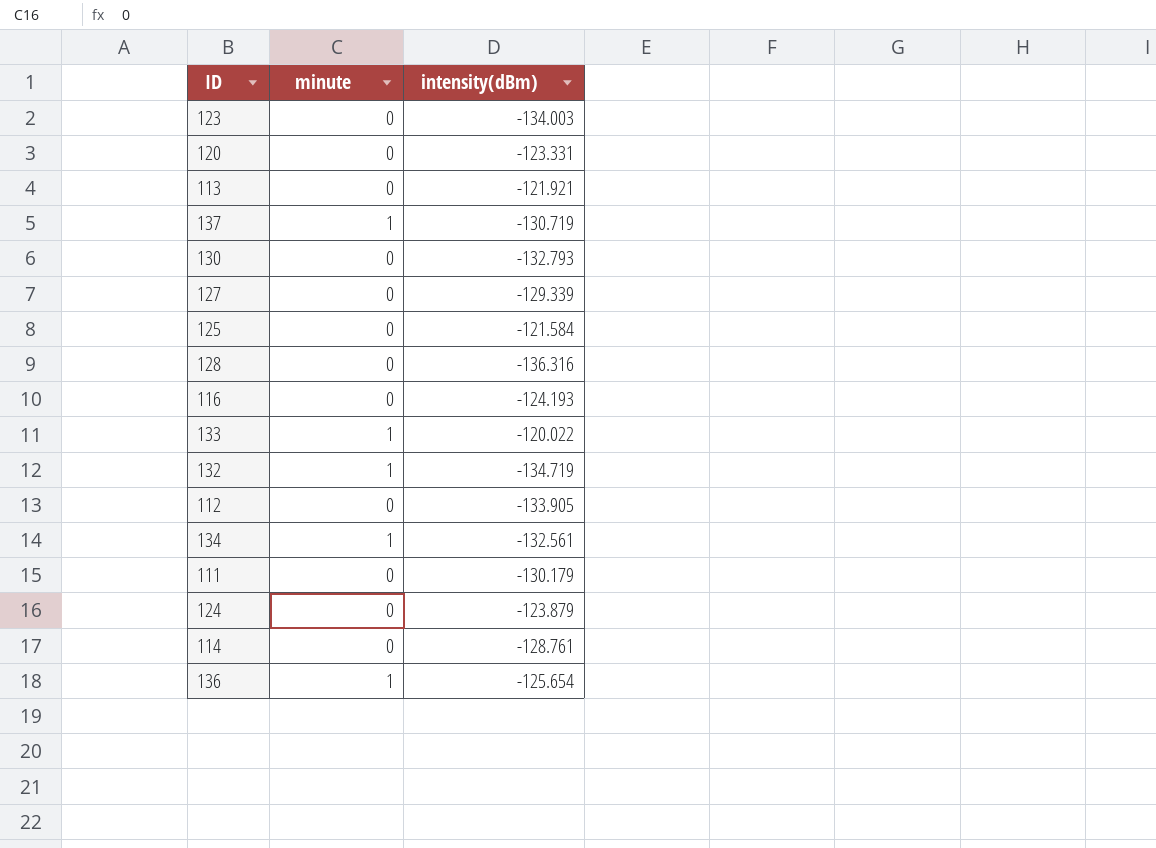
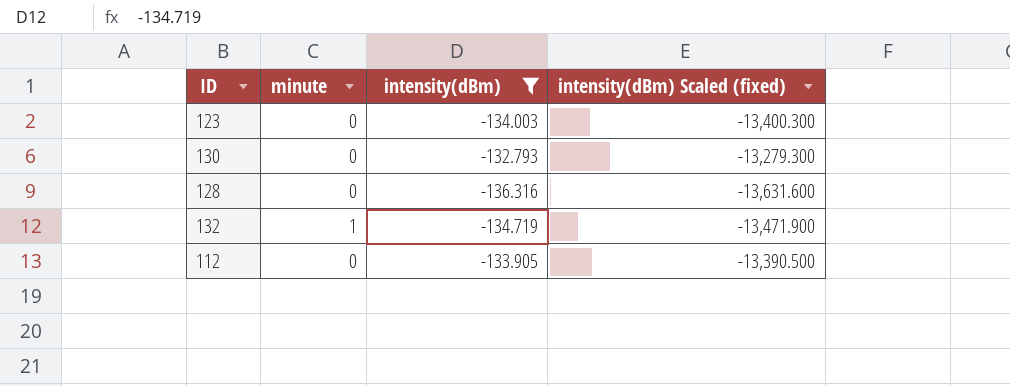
filter: none -> intensity(dBm) <= -132.793
column intensity(dBm) Scaled (fixed) | formula: none -> [intensity(dBm)] * 100

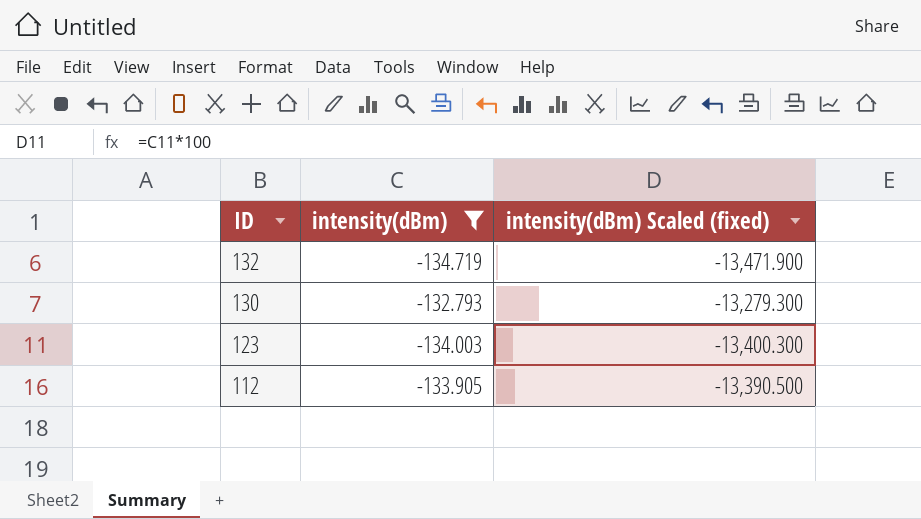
row order: none -> ID descending
column minute | position: 2 -> none
row 128: 0 | -136.316 | -13,631.600 -> none

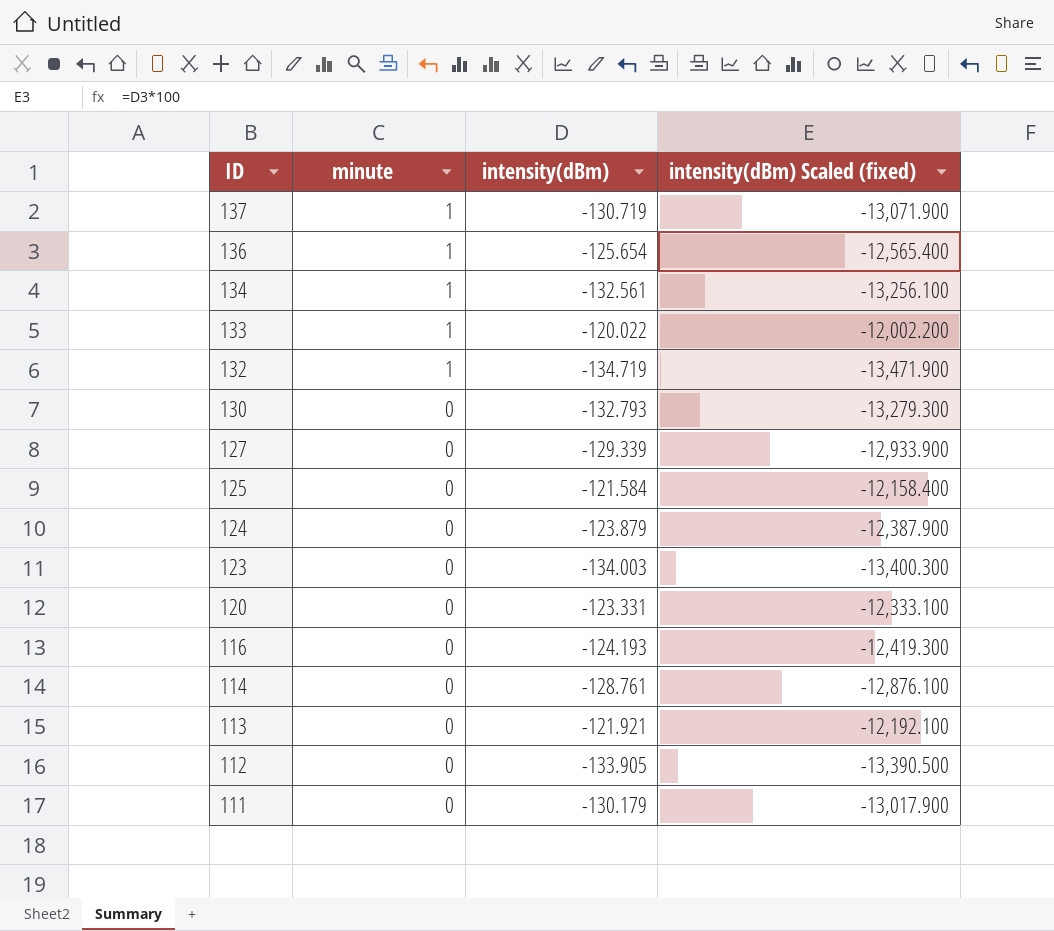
filter: intensity(dBm) <= -132.793 -> none
column minute | position: none -> 2

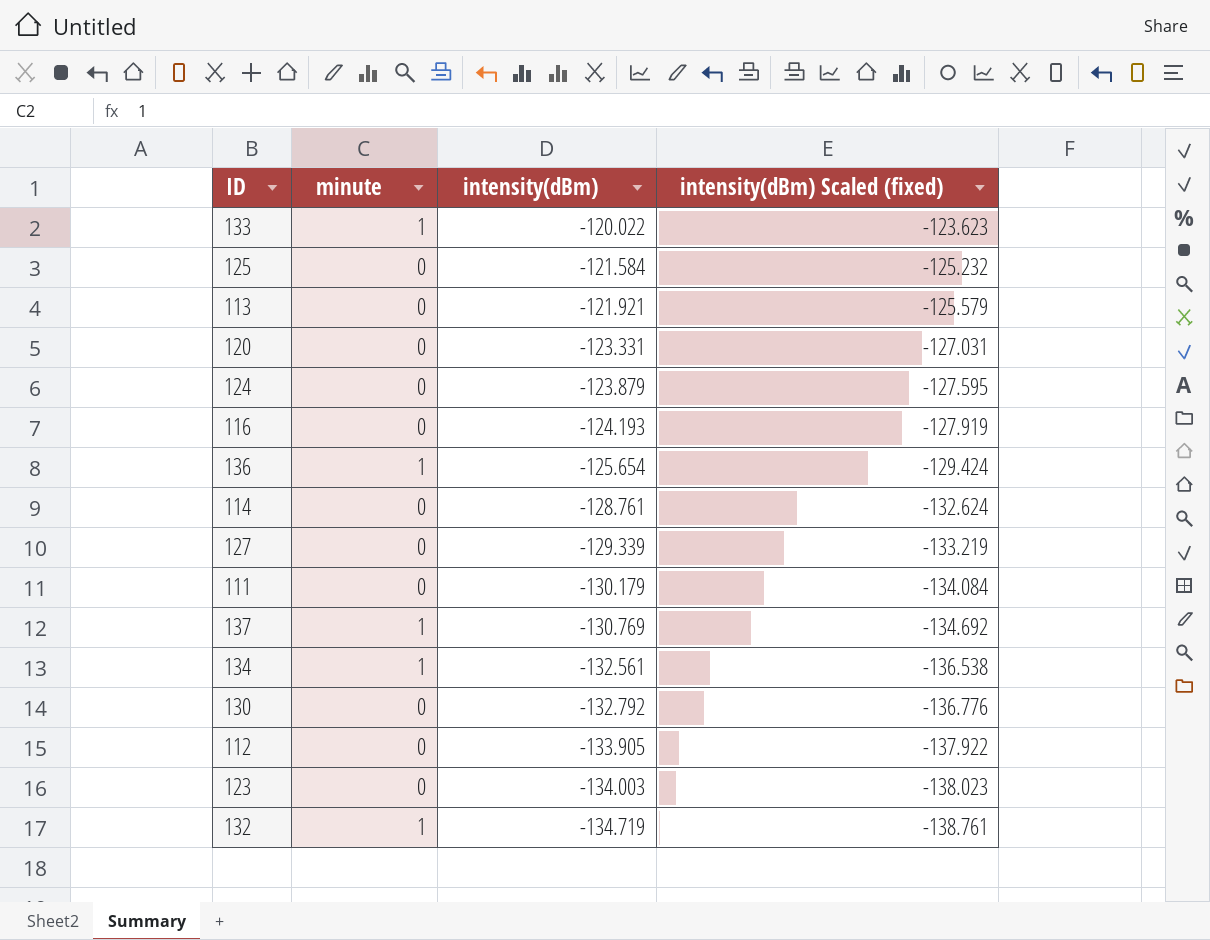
row order: ID descending -> intensity(dBm) descending
column intensity(dBm) Scaled (fixed) | formula: [intensity(dBm)] * 100 -> [intensity(dBm)] * 1.03
137 | intensity(dBm): -130.719 -> -130.769
130 | intensity(dBm): -132.793 -> -132.792

